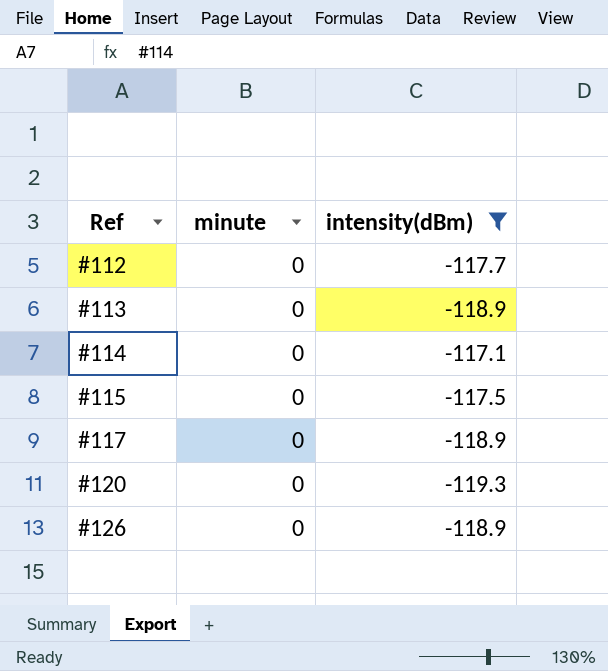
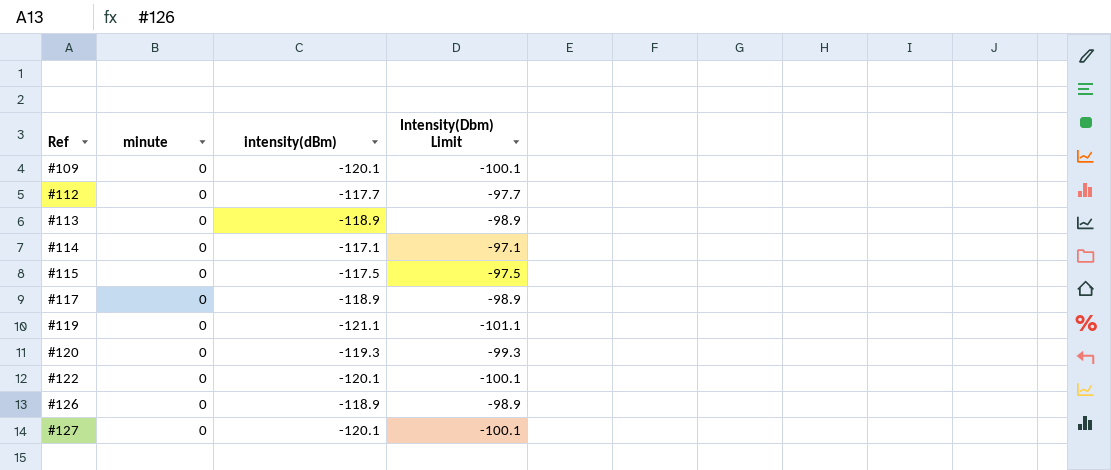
filter: intensity(dBm) >= -119.3 -> none
column Intensity(Dbm) Limit | formula: none -> [intensity(dBm)] + 20

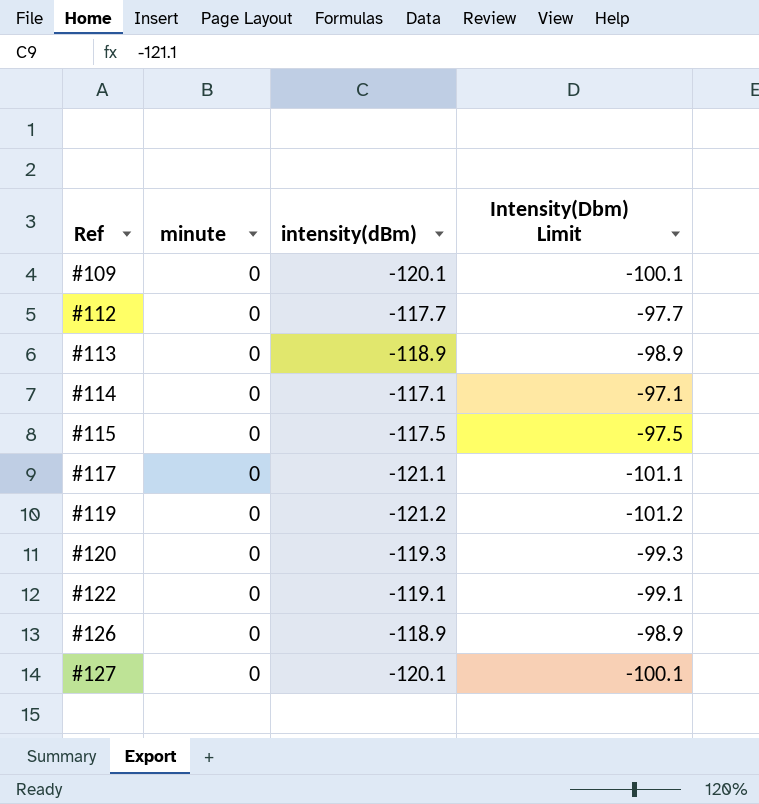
#117 | intensity(dBm): -118.9 -> -121.1
#117 | Intensity(Dbm) Limit: -98.9 -> -101.1
#119 | intensity(dBm): -121.1 -> -121.2
#119 | Intensity(Dbm) Limit: -101.1 -> -101.2
#122 | intensity(dBm): -120.1 -> -119.1
#122 | Intensity(Dbm) Limit: -100.1 -> -99.1

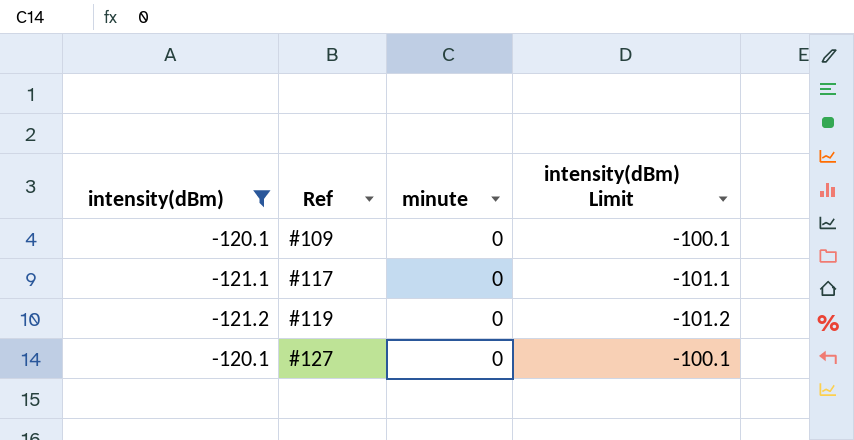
filter: none -> intensity(dBm) <= -120.1
column intensity(dBm) | position: 3 -> 1
column name: Intensity(Dbm) Limit -> intensity(dBm) Limit

